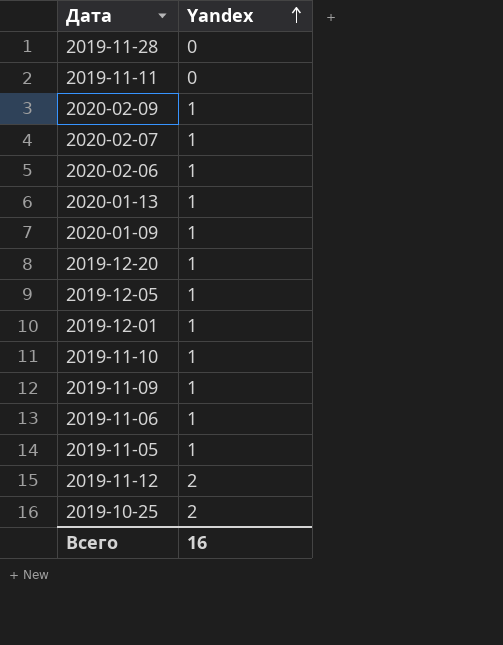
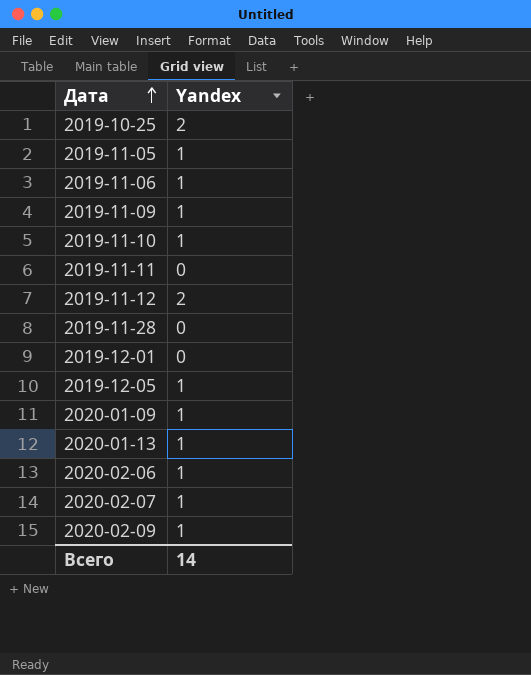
row order: Yandex ascending -> Дата ascending
row 2019-12-20: 1 -> none
2019-12-01 | Yandex: 1 -> 0
Всего | Yandex: 16 -> 14

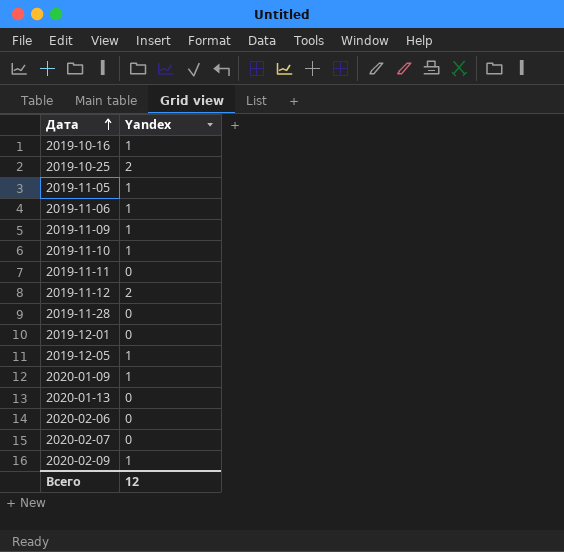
row 2019-10-16: none -> 1
2020-01-13 | Yandex: 1 -> 0
2020-02-06 | Yandex: 1 -> 0
2020-02-07 | Yandex: 1 -> 0
Всего | Yandex: 14 -> 12

